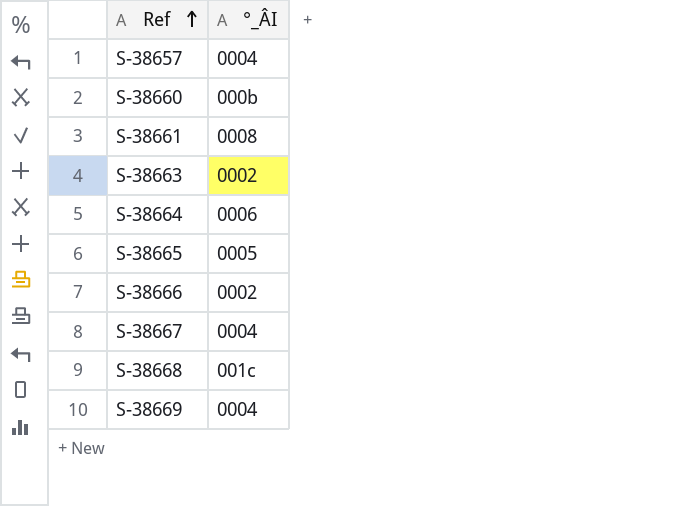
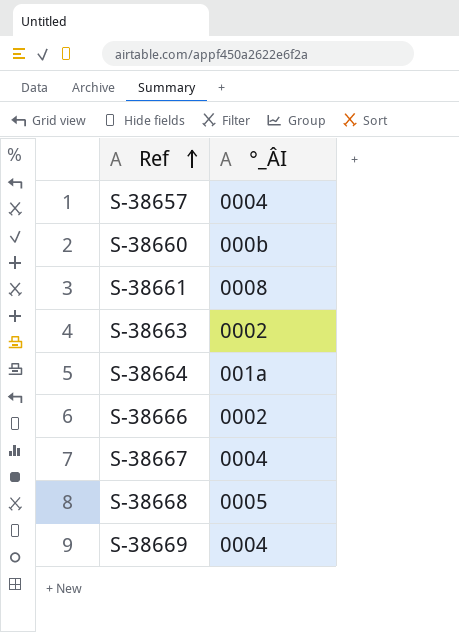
row S-38665: 0005 -> none
S-38664 | °_ÂI: 0006 -> 001a
S-38668 | °_ÂI: 001c -> 0005

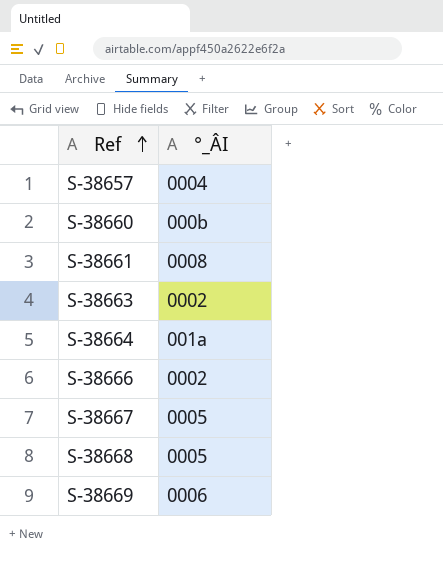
S-38667 | °_ÂI: 0004 -> 0005
S-38669 | °_ÂI: 0004 -> 0006

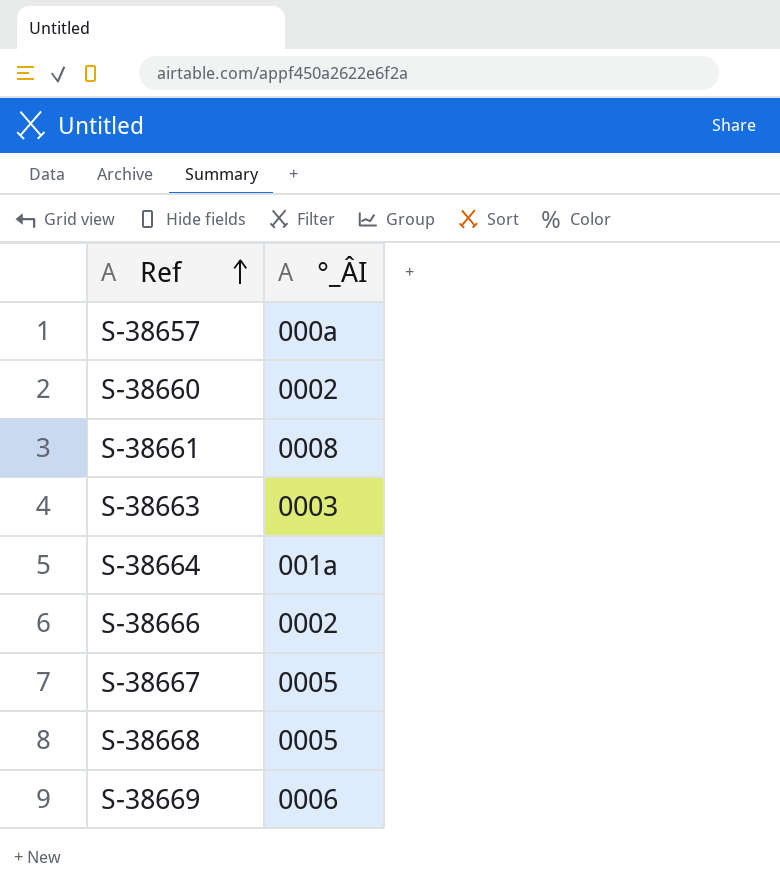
S-38657 | °_ÂI: 0004 -> 000a
S-38660 | °_ÂI: 000b -> 0002
S-38663 | °_ÂI: 0002 -> 0003

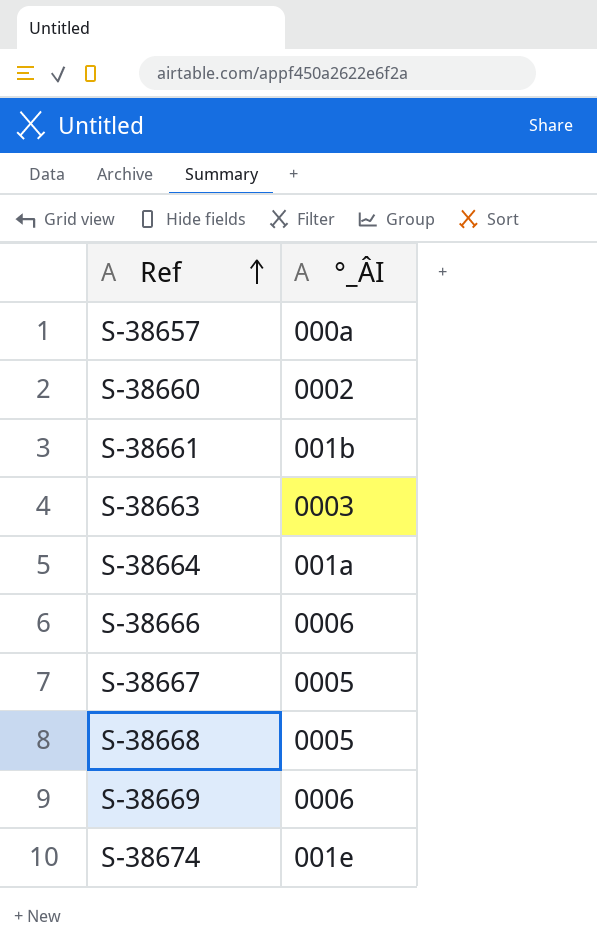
S-38661 | °_ÂI: 0008 -> 001b
S-38666 | °_ÂI: 0002 -> 0006
row S-38674: none -> 001e

